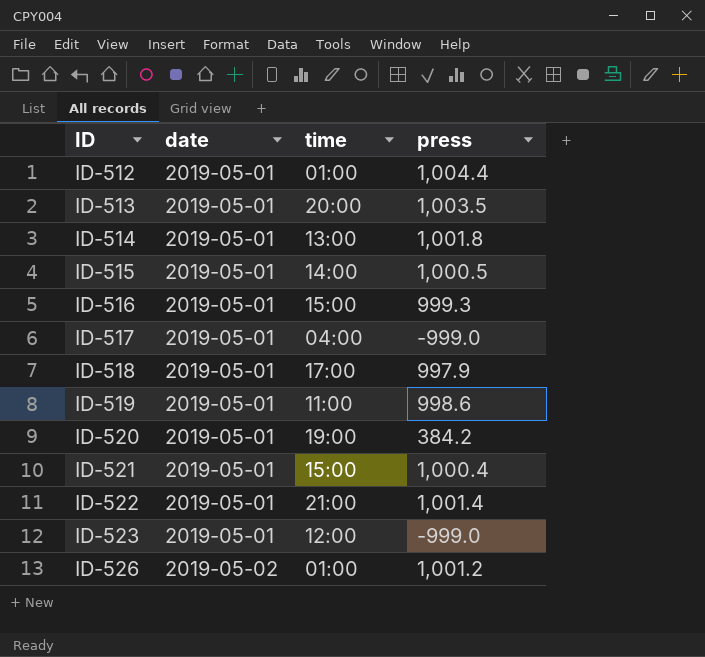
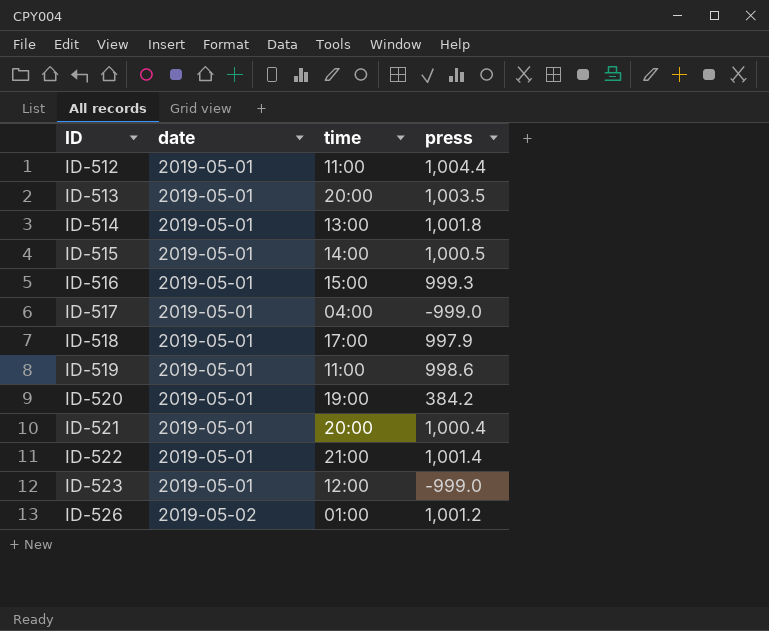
ID-512 | time: 01:00 -> 11:00
ID-521 | time: 15:00 -> 20:00

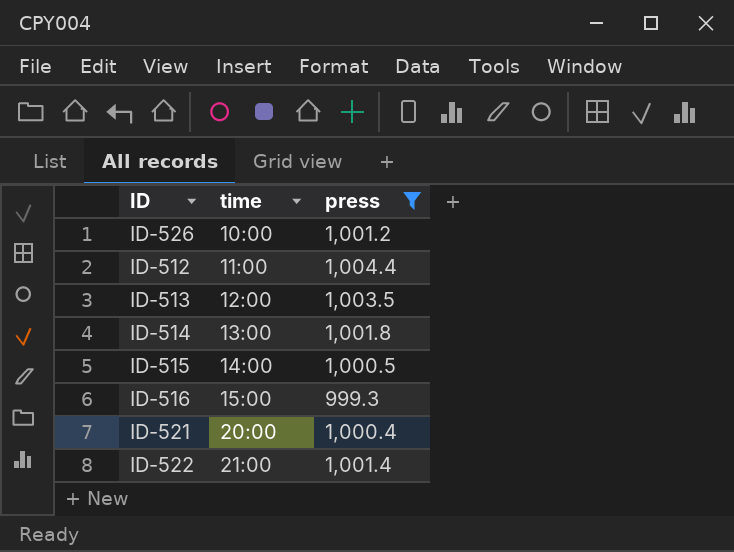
filter: none -> press >= 999.3
row order: ID ascending -> time ascending
column date | position: 2 -> none
ID-526 | time: 01:00 -> 10:00
ID-513 | time: 20:00 -> 12:00

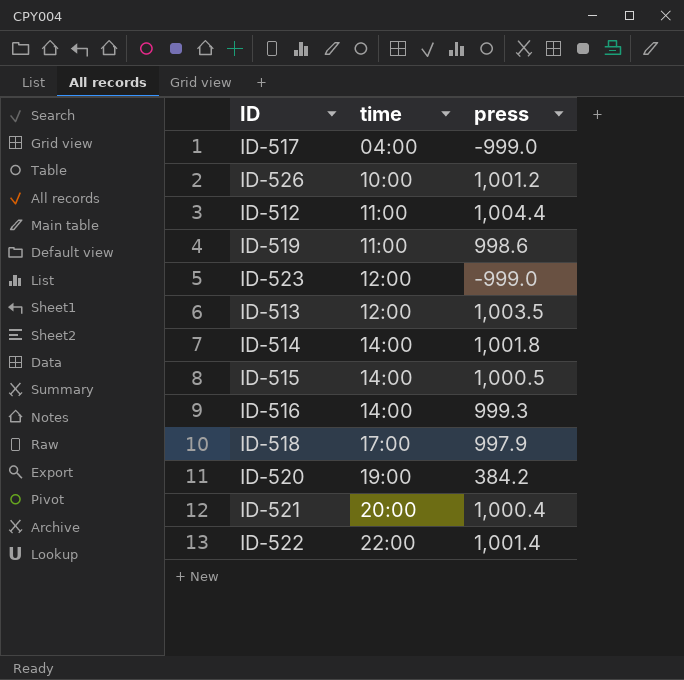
filter: press >= 999.3 -> none
ID-514 | time: 13:00 -> 14:00
ID-516 | time: 15:00 -> 14:00
ID-522 | time: 21:00 -> 22:00

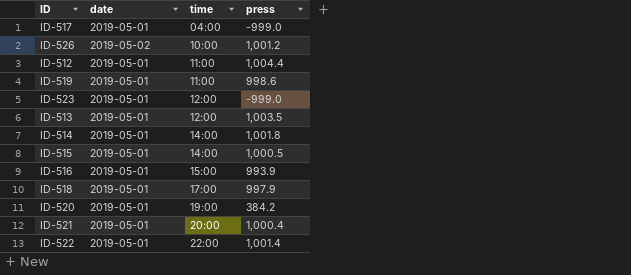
column date | position: none -> 2
ID-516 | time: 14:00 -> 15:00
ID-516 | press: 999.3 -> 993.9

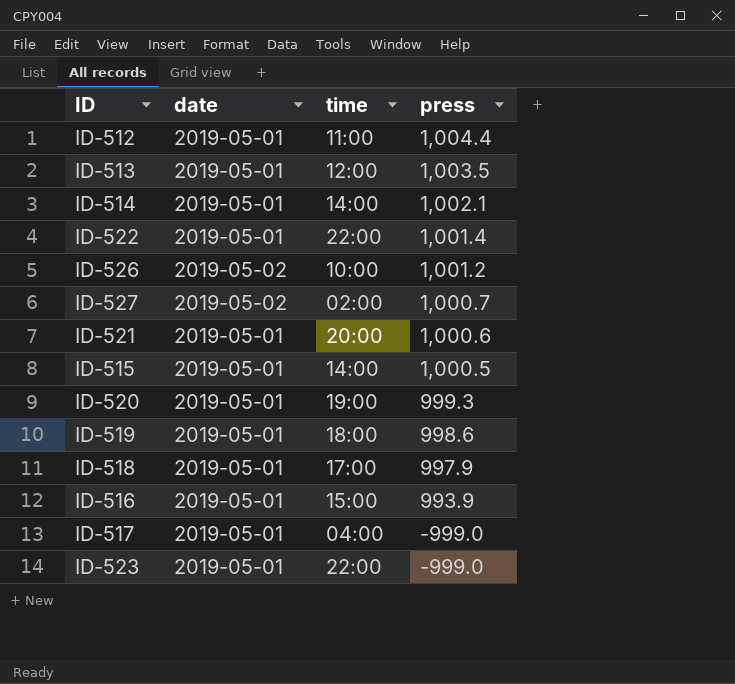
row order: time ascending -> press descending
ID-514 | press: 1,001.8 -> 1,002.1
row ID-527: none -> 2019-05-02 | 02:00 | 1,000.7
ID-521 | press: 1,000.4 -> 1,000.6
ID-520 | press: 384.2 -> 999.3
ID-519 | time: 11:00 -> 18:00
ID-523 | time: 12:00 -> 22:00

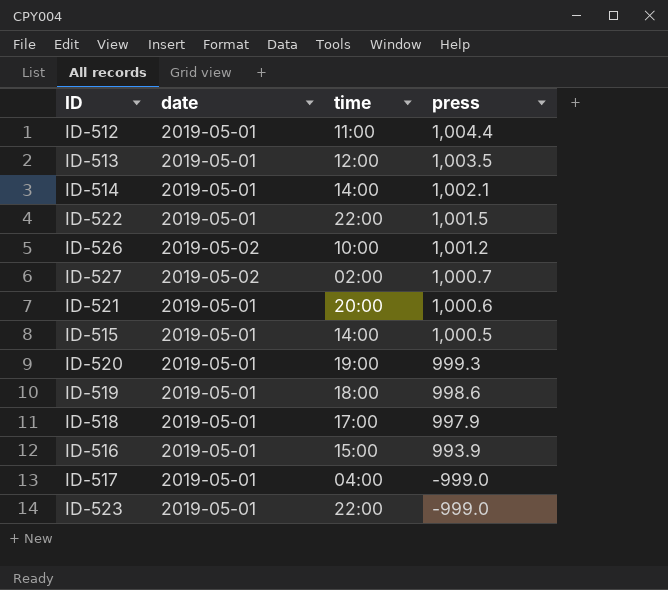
ID-522 | press: 1,001.4 -> 1,001.5

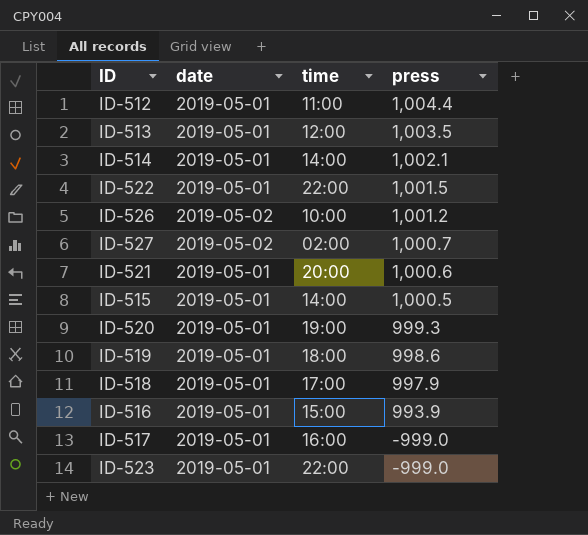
ID-517 | time: 04:00 -> 16:00

